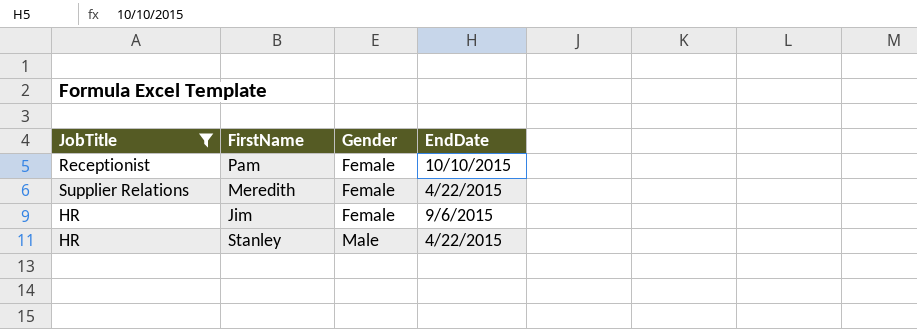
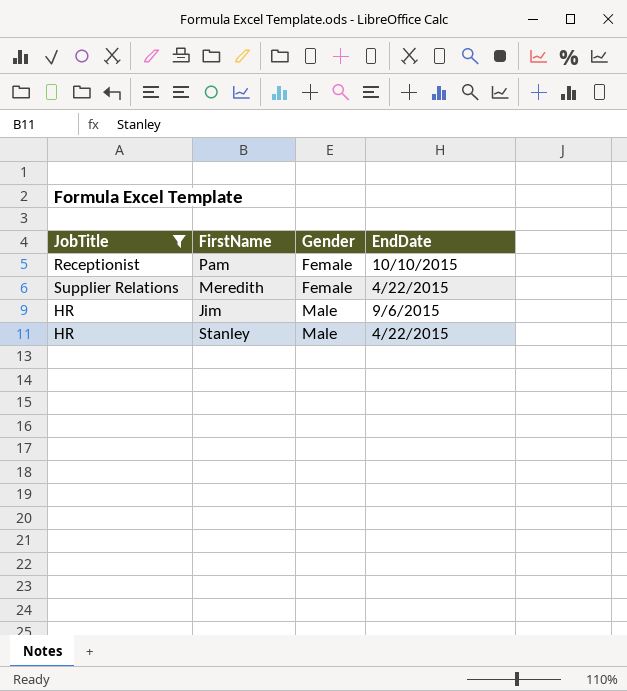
Jim | Gender: Female -> Male

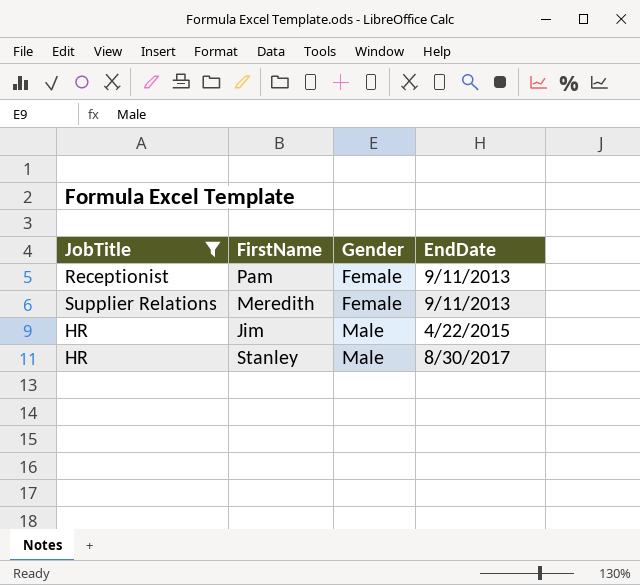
Pam | EndDate: 10/10/2015 -> 9/11/2013
Meredith | EndDate: 4/22/2015 -> 9/11/2013
Jim | EndDate: 9/6/2015 -> 4/22/2015
Stanley | EndDate: 4/22/2015 -> 8/30/2017

